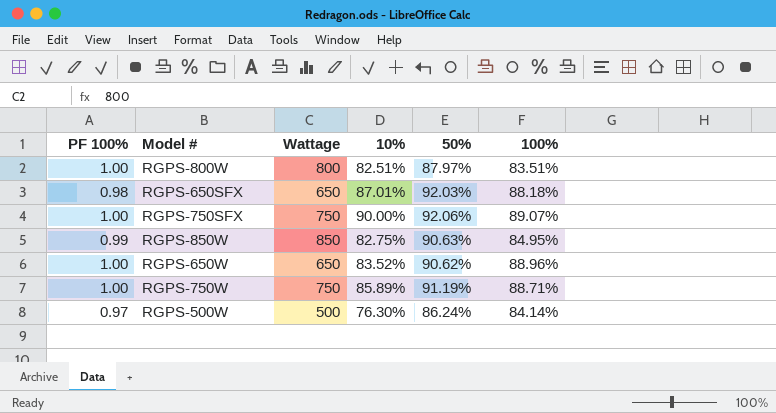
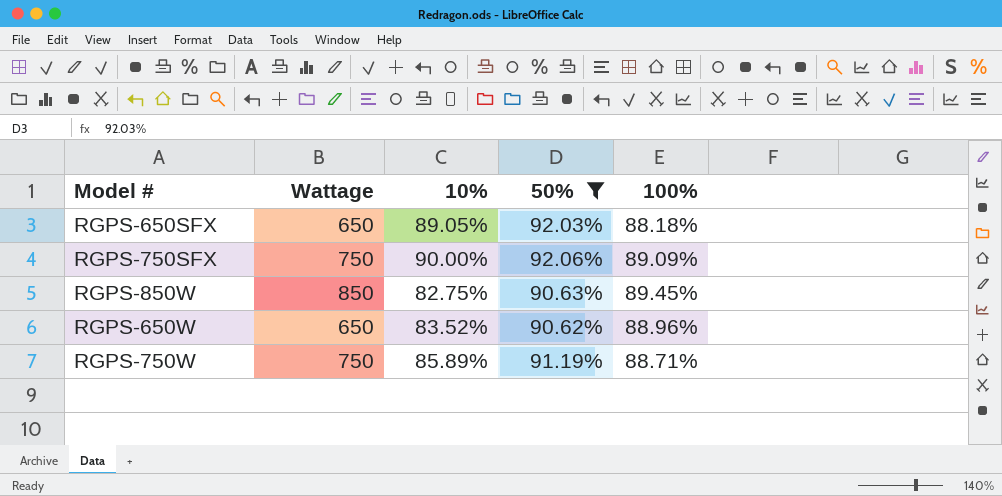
filter: none -> 50% >= 90.62%
column PF 100% | position: 1 -> none
RGPS-650SFX | 10%: 87.01% -> 89.05%
RGPS-750SFX | 100%: 89.07% -> 89.09%
RGPS-850W | 100%: 84.95% -> 89.45%

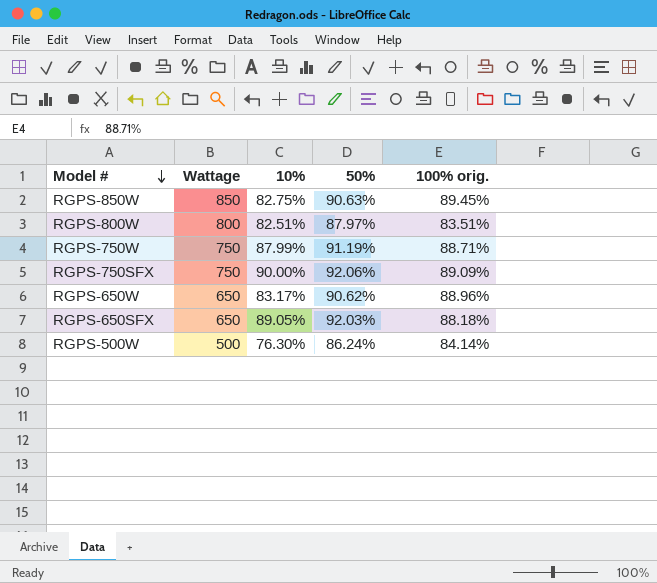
filter: 50% >= 90.62% -> none
row order: none -> Model # descending
column name: 100% -> 100% orig.
RGPS-750W | 10%: 85.89% -> 87.99%
RGPS-650W | 10%: 83.52% -> 83.17%

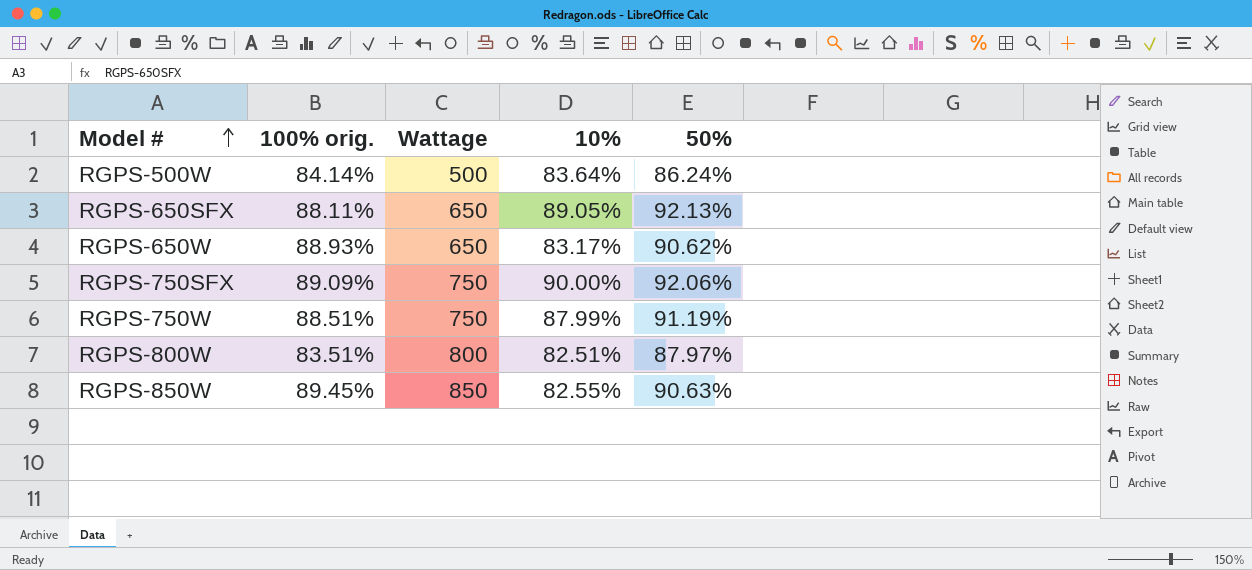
row order: Model # descending -> Model # ascending
column 100% orig. | position: 5 -> 2
RGPS-500W | 10%: 76.30% -> 83.64%
RGPS-650SFX | 100% orig.: 88.18% -> 88.11%
RGPS-650SFX | 50%: 92.03% -> 92.13%
RGPS-650W | 100% orig.: 88.96% -> 88.93%
RGPS-750W | 100% orig.: 88.71% -> 88.51%
RGPS-850W | 10%: 82.75% -> 82.55%

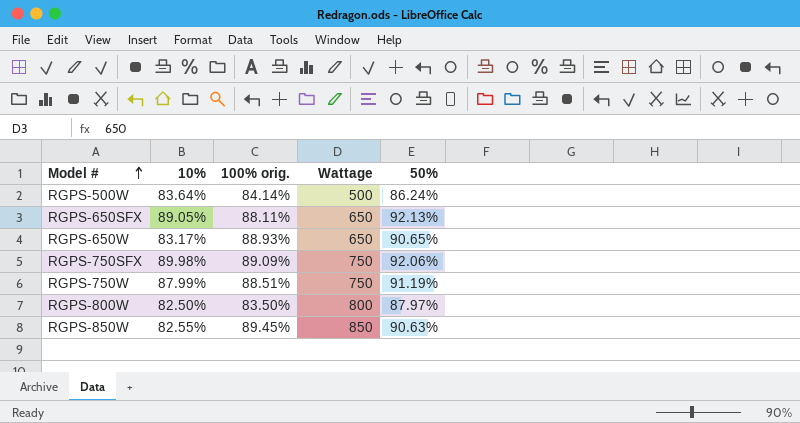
column 10% | position: 4 -> 2
RGPS-650W | 50%: 90.62% -> 90.65%
RGPS-750SFX | 10%: 90.00% -> 89.98%
RGPS-800W | 10%: 82.51% -> 82.50%
RGPS-800W | 100% orig.: 83.51% -> 83.50%

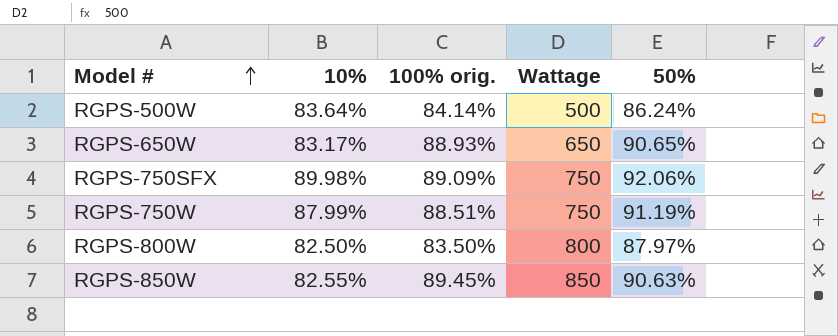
row RGPS-650SFX: 89.05% | 88.11% | 650 | 92.13% -> none

